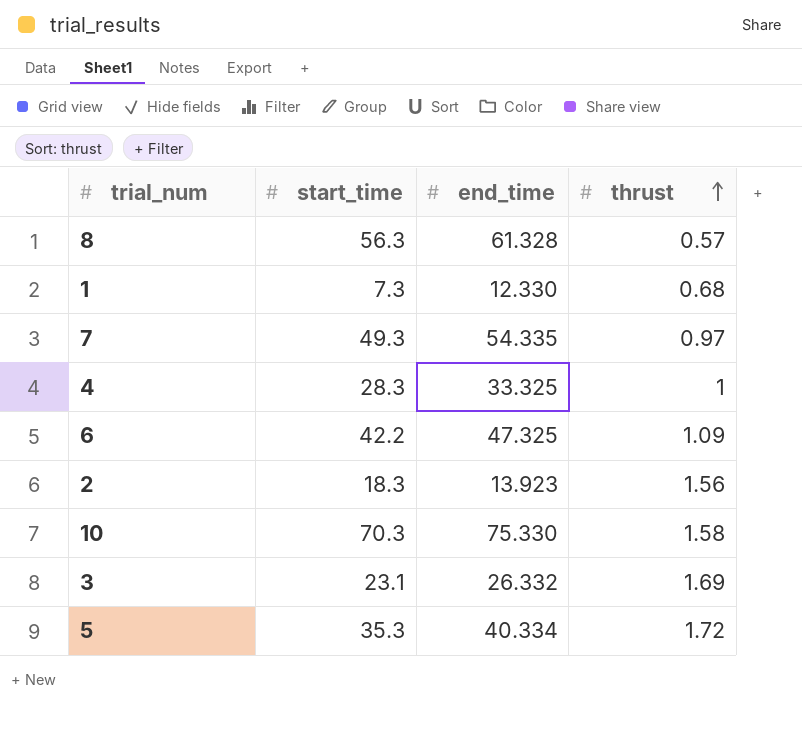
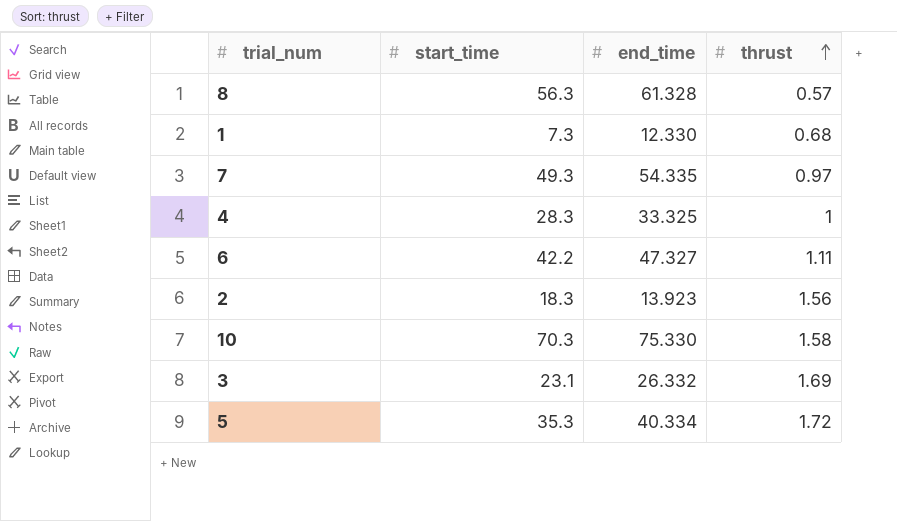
6 | end_time: 47.325 -> 47.327
6 | thrust: 1.09 -> 1.11

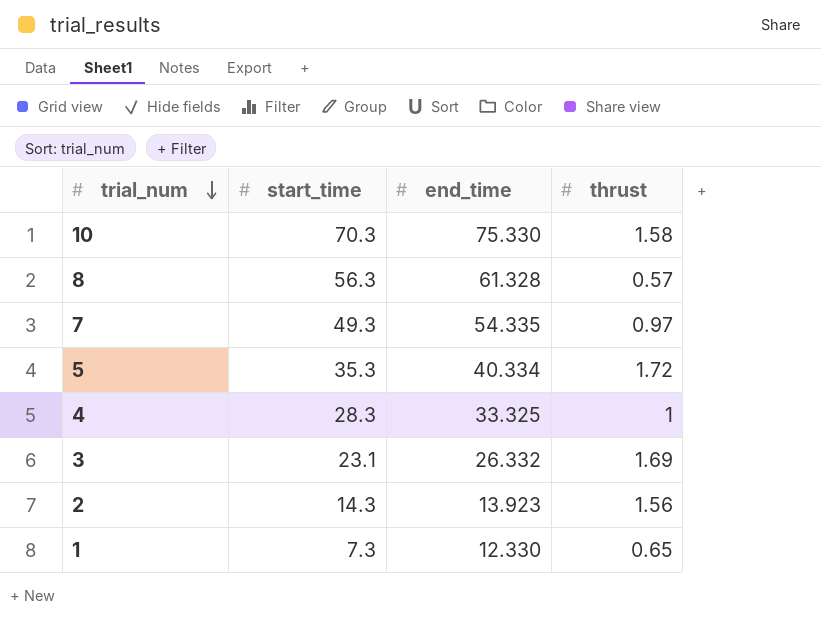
row order: thrust ascending -> trial_num descending
row 6: 42.2 | 47.327 | 1.11 -> none
2 | start_time: 18.3 -> 14.3
1 | thrust: 0.68 -> 0.65

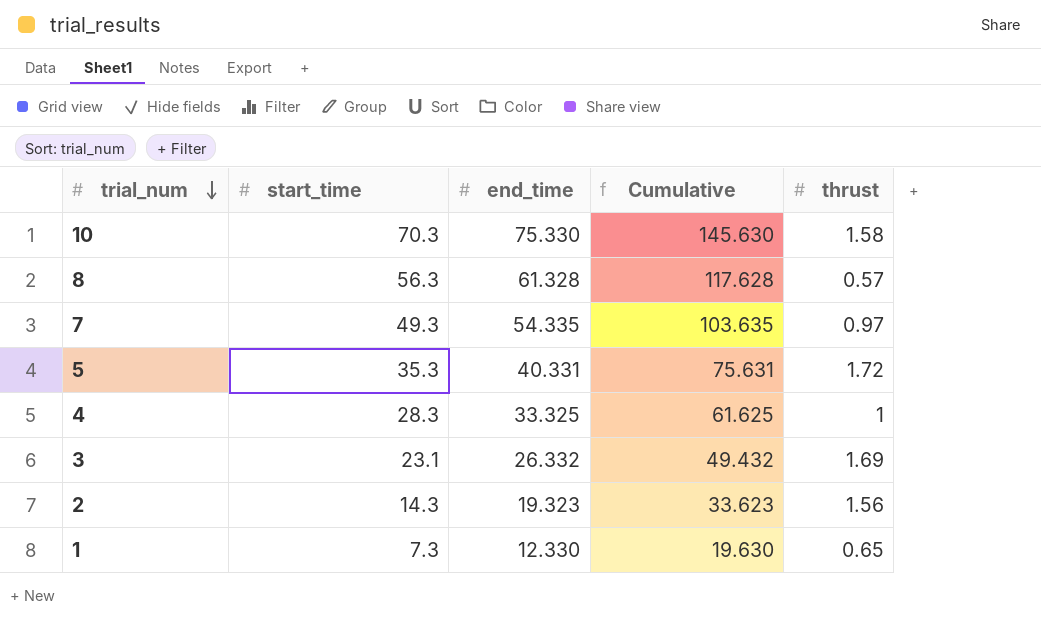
column Cumulative | formula: none -> [start_time] + [end_time]
5 | end_time: 40.334 -> 40.331
2 | end_time: 13.923 -> 19.323

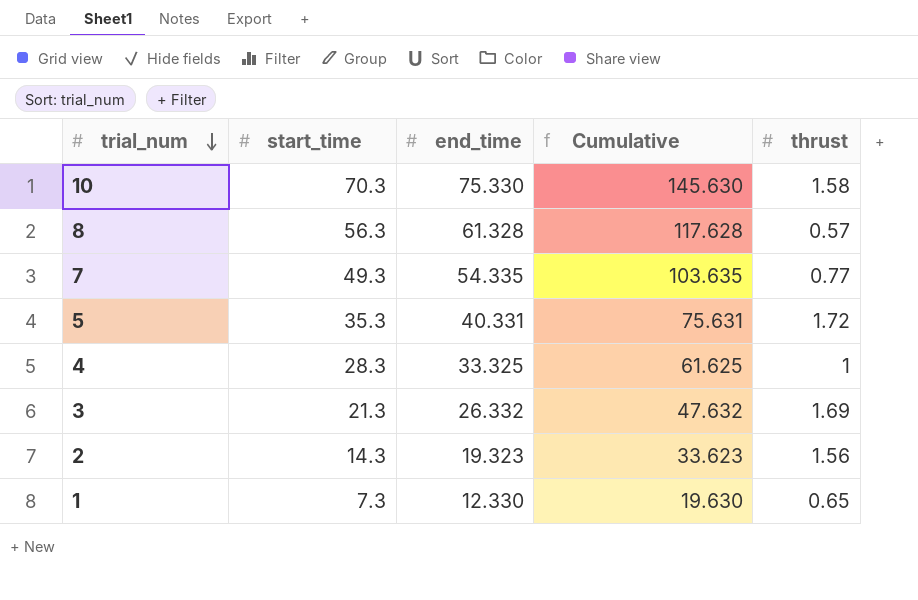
7 | thrust: 0.97 -> 0.77
3 | start_time: 23.1 -> 21.3
3 | Cumulative: 49.432 -> 47.632

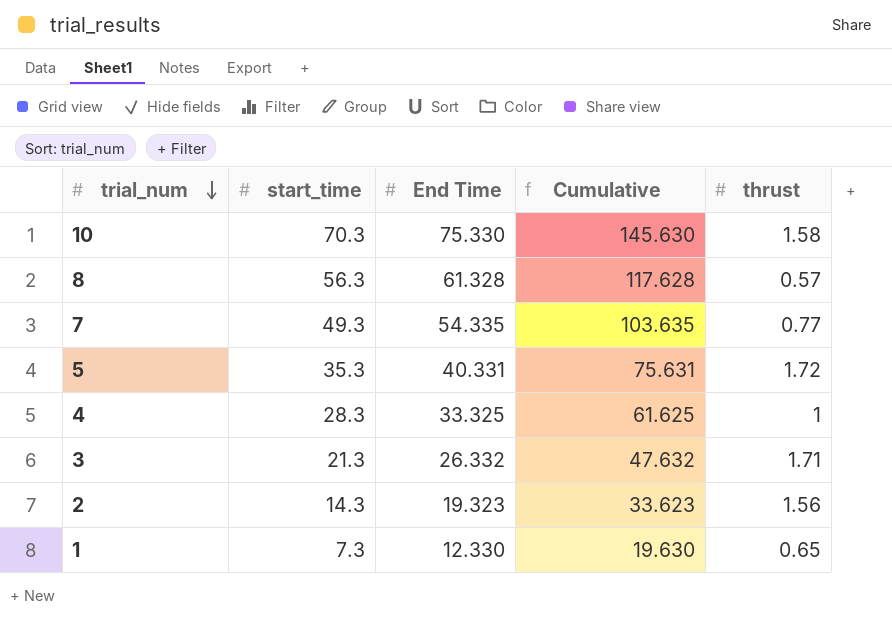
column name: end_time -> End Time
3 | thrust: 1.69 -> 1.71

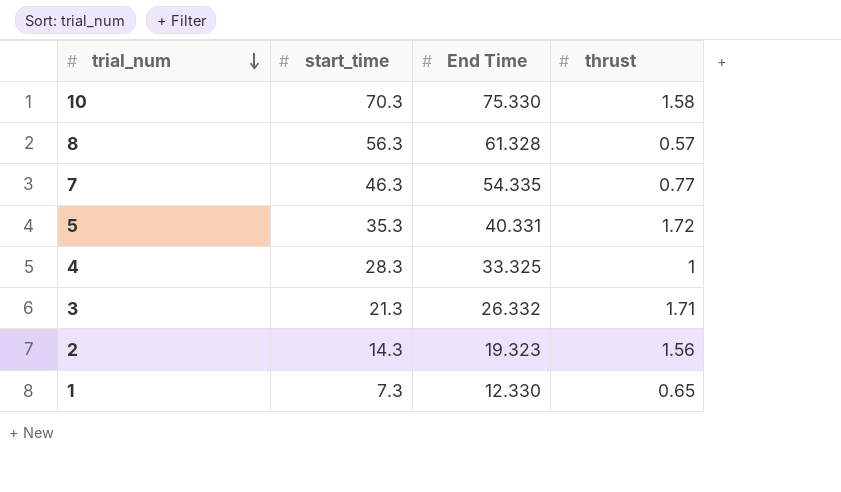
column Cumulative | formula: [start_time] + [End Time] -> none
7 | start_time: 49.3 -> 46.3

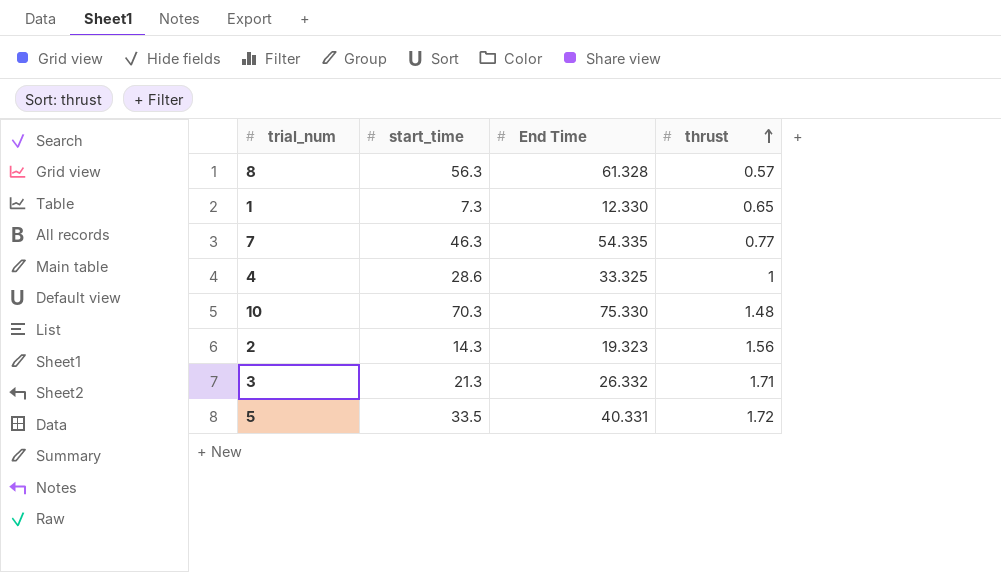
row order: trial_num descending -> thrust ascending
4 | start_time: 28.3 -> 28.6
10 | thrust: 1.58 -> 1.48
5 | start_time: 35.3 -> 33.5

